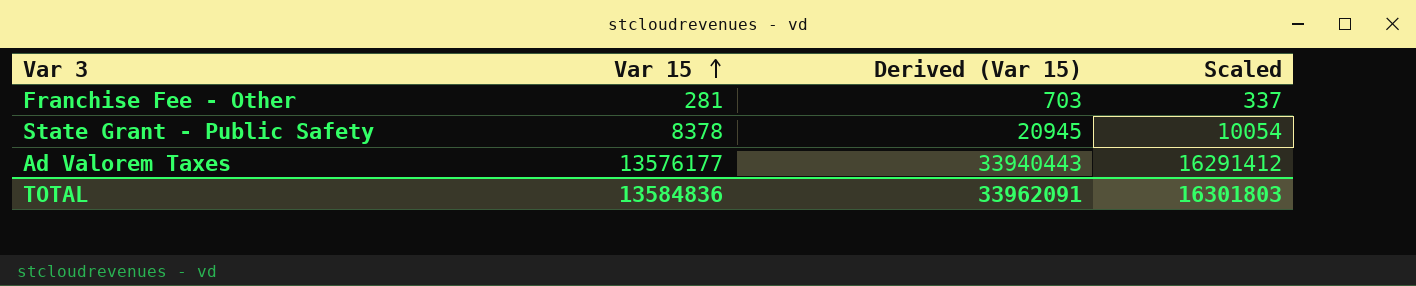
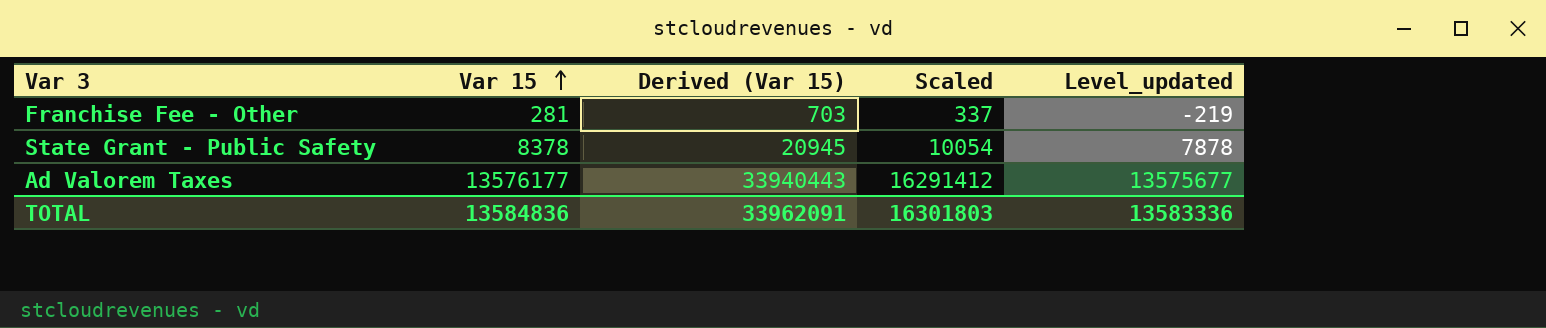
column Level_updated | formula: none -> [Var 15] - 500

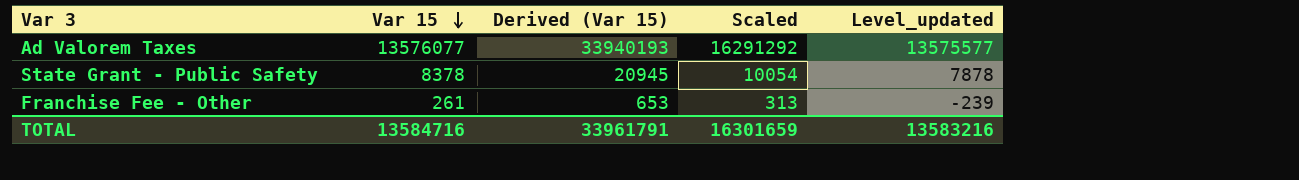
row order: Var 15 ascending -> Var 15 descending
Ad Valorem Taxes | Var 15: 13576177 -> 13576077
Ad Valorem Taxes | Derived (Var 15): 33940443 -> 33940193
Ad Valorem Taxes | Scaled: 16291412 -> 16291292
Ad Valorem Taxes | Level_updated: 13575677 -> 13575577
Franchise Fee - Other | Var 15: 281 -> 261
Franchise Fee - Other | Derived (Var 15): 703 -> 653
Franchise Fee - Other | Scaled: 337 -> 313
Franchise Fee - Other | Level_updated: -219 -> -239
TOTAL | Var 15: 13584836 -> 13584716
TOTAL | Derived (Var 15): 33962091 -> 33961791
TOTAL | Scaled: 16301803 -> 16301659
TOTAL | Level_updated: 13583336 -> 13583216

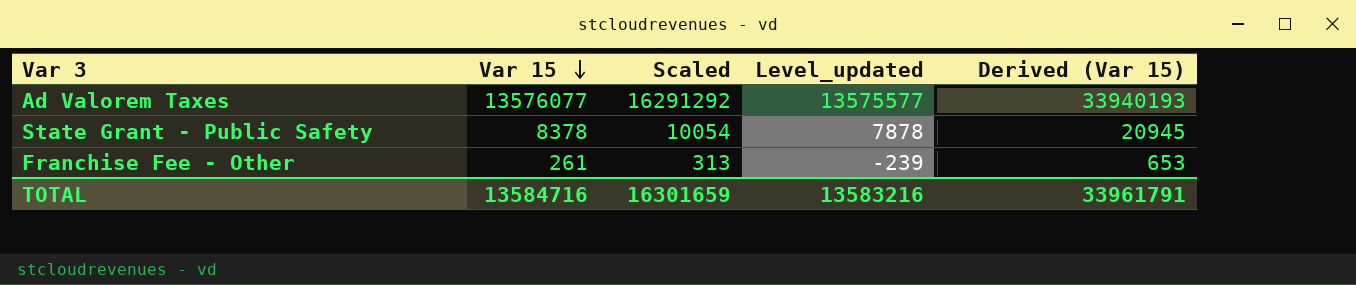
column Derived (Var 15) | position: 3 -> 5

